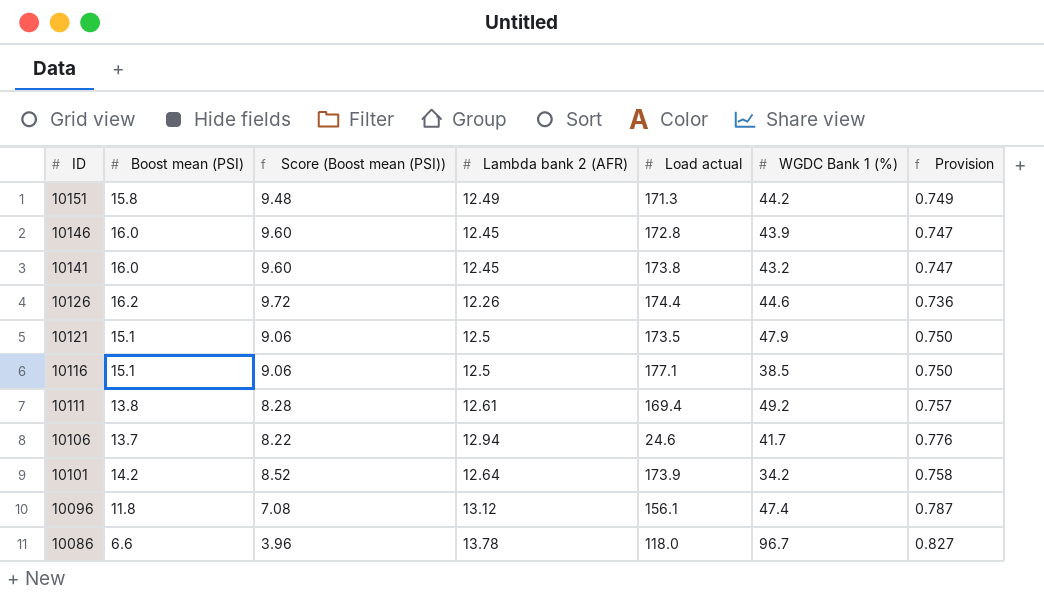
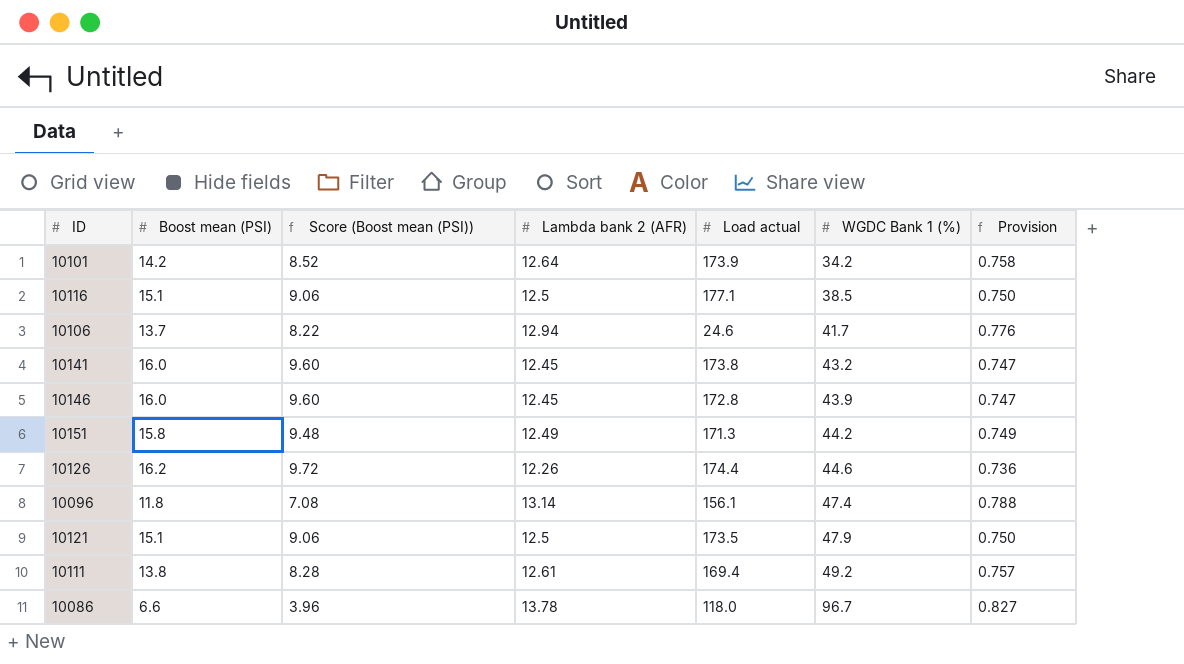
row order: ID descending -> WGDC Bank 1 (%) ascending
10096 | Lambda bank 2 (AFR): 13.12 -> 13.14
10096 | Provision: 0.787 -> 0.788

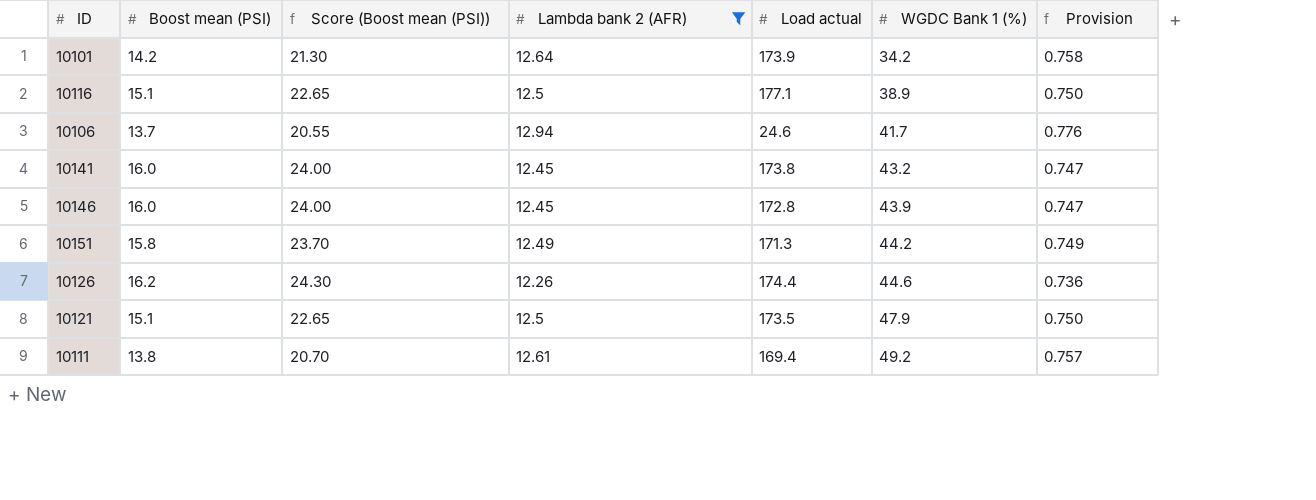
filter: none -> Lambda bank 2 (AFR) <= 12.94
column Score (Boost mean (PSI)) | formula: [Boost mean (PSI)] * 0.6 -> [Boost mean (PSI)] * 1.5
10116 | WGDC Bank 1 (%): 38.5 -> 38.9

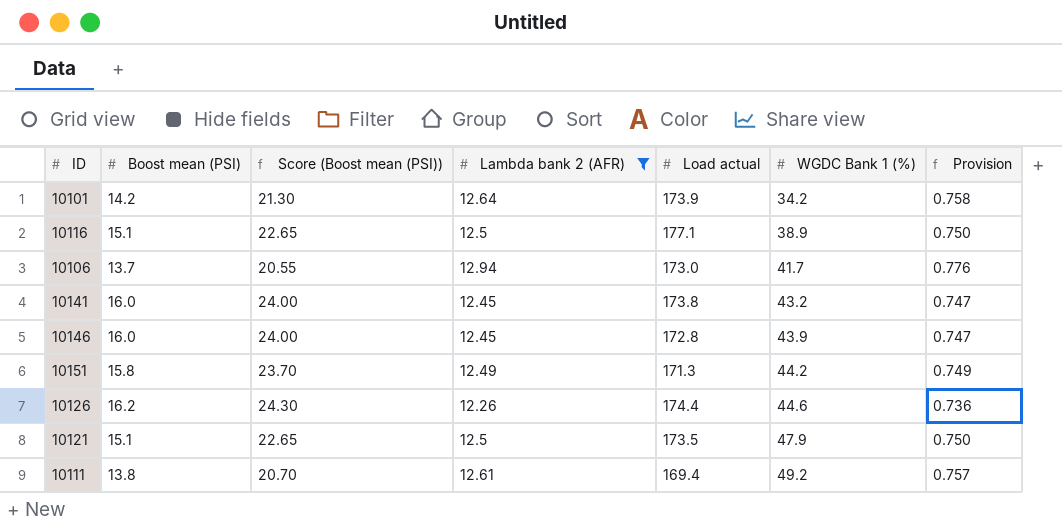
10106 | Load actual: 24.6 -> 173.0

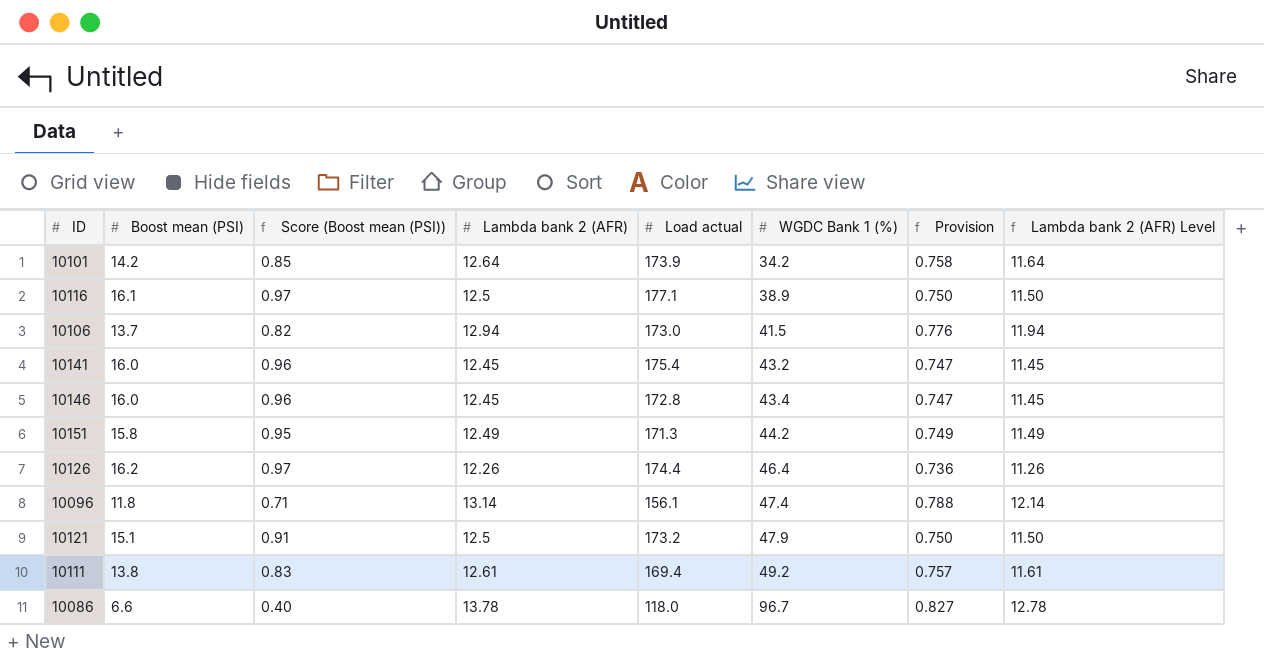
filter: Lambda bank 2 (AFR) <= 12.94 -> none
column Score (Boost mean (PSI)) | formula: [Boost mean (PSI)] * 1.5 -> [Boost mean (PSI)] * 0.06
column Lambda bank 2 (AFR) Level | formula: none -> [Lambda bank 2 (AFR)] - 1
10116 | Boost mean (PSI): 15.1 -> 16.1
10106 | WGDC Bank 1 (%): 41.7 -> 41.5
10141 | Load actual: 173.8 -> 175.4
10146 | WGDC Bank 1 (%): 43.9 -> 43.4
10126 | WGDC Bank 1 (%): 44.6 -> 46.4
10121 | Load actual: 173.5 -> 173.2

